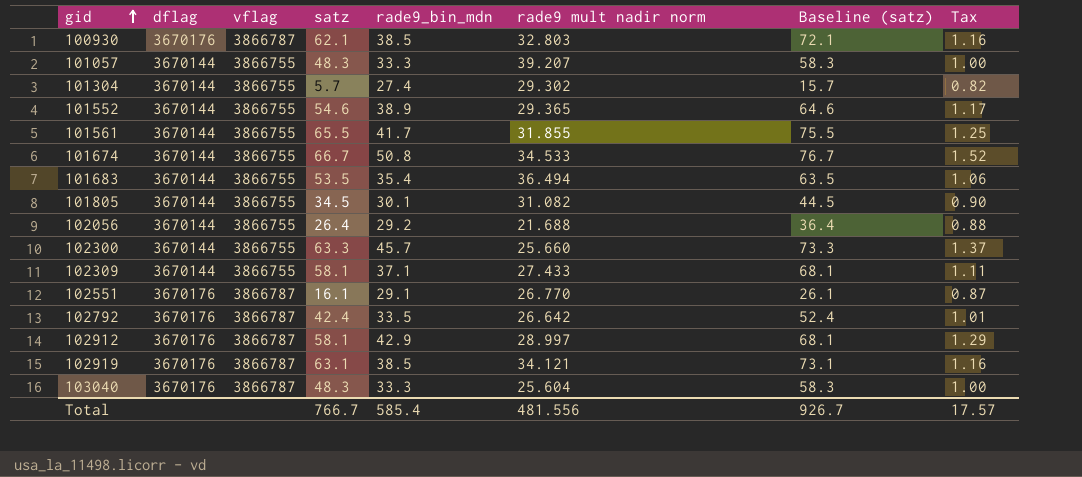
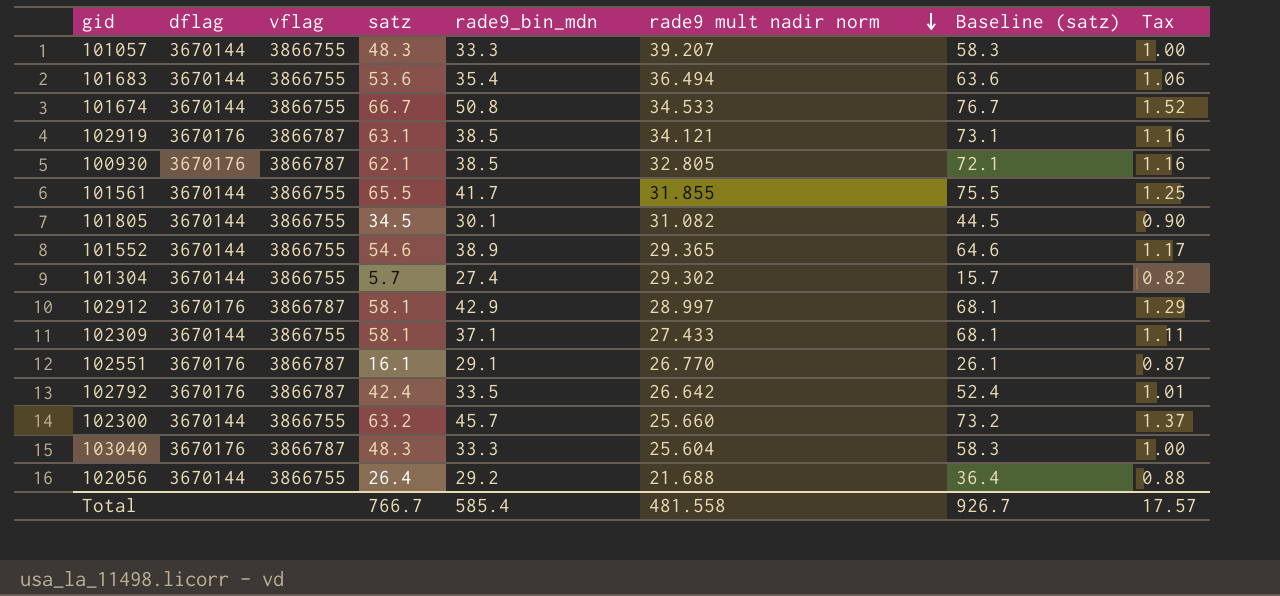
row order: gid ascending -> rade9 mult nadir norm descending
101683 | satz: 53.5 -> 53.6
101683 | Baseline (satz): 63.5 -> 63.6
100930 | rade9 mult nadir norm: 32.803 -> 32.805
102300 | satz: 63.3 -> 63.2
102300 | Baseline (satz): 73.3 -> 73.2
Total | rade9 mult nadir norm: 481.556 -> 481.558

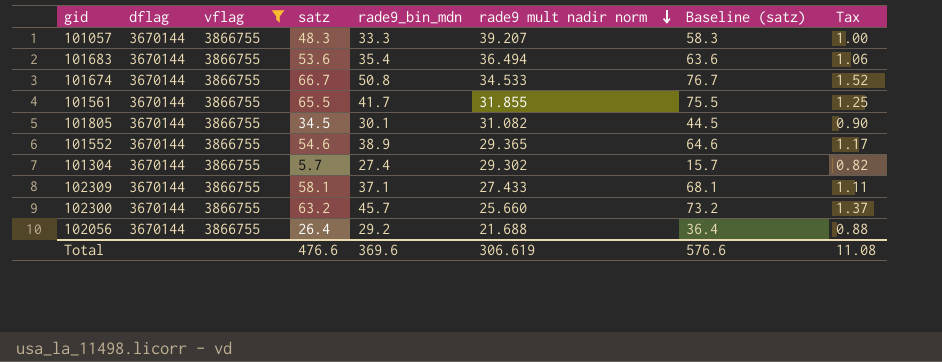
filter: none -> vflag = 3866755
Total | satz: 766.7 -> 476.6
Total | rade9_bin_mdn: 585.4 -> 369.6
Total | rade9 mult nadir norm: 481.558 -> 306.619
Total | Baseline (satz): 926.7 -> 576.6
Total | Tax: 17.57 -> 11.08

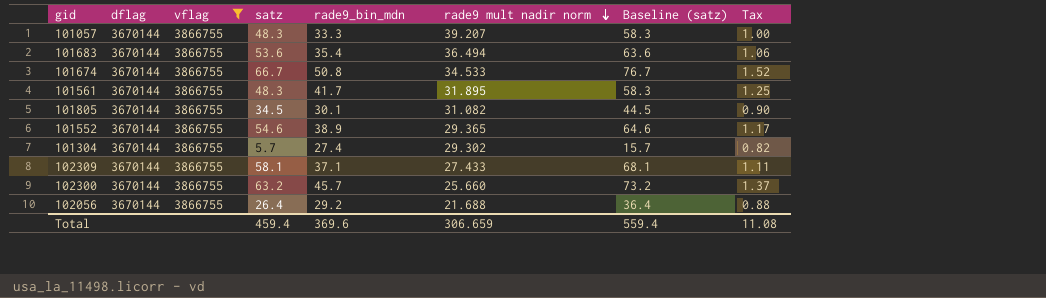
101561 | satz: 65.5 -> 48.3
101561 | rade9 mult nadir norm: 31.855 -> 31.895
101561 | Baseline (satz): 75.5 -> 58.3
Total | satz: 476.6 -> 459.4
Total | rade9 mult nadir norm: 306.619 -> 306.659
Total | Baseline (satz): 576.6 -> 559.4

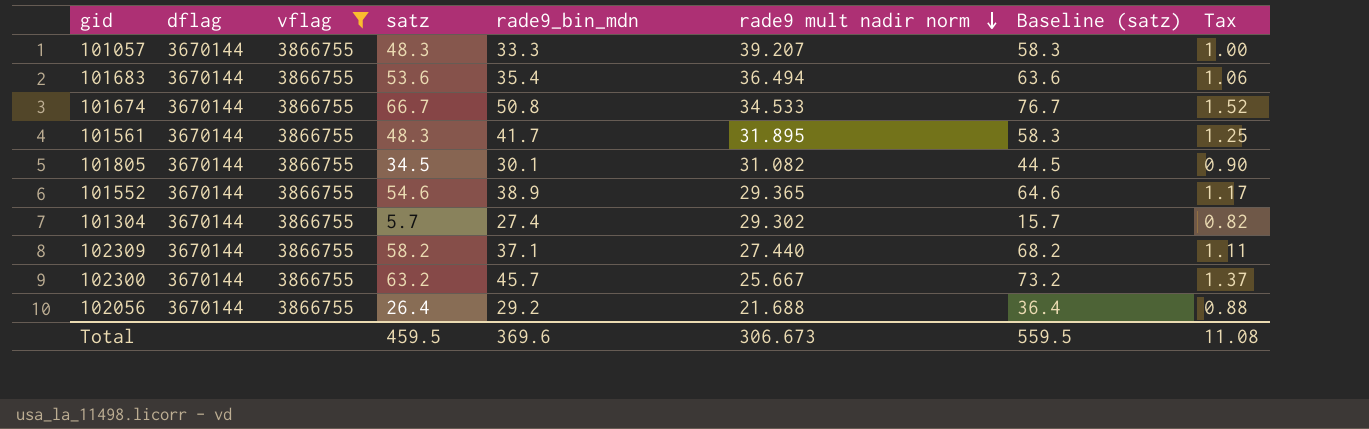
102309 | satz: 58.1 -> 58.2
102309 | rade9 mult nadir norm: 27.433 -> 27.440
102309 | Baseline (satz): 68.1 -> 68.2
102300 | rade9 mult nadir norm: 25.660 -> 25.667
Total | satz: 459.4 -> 459.5
Total | rade9 mult nadir norm: 306.659 -> 306.673
Total | Baseline (satz): 559.4 -> 559.5

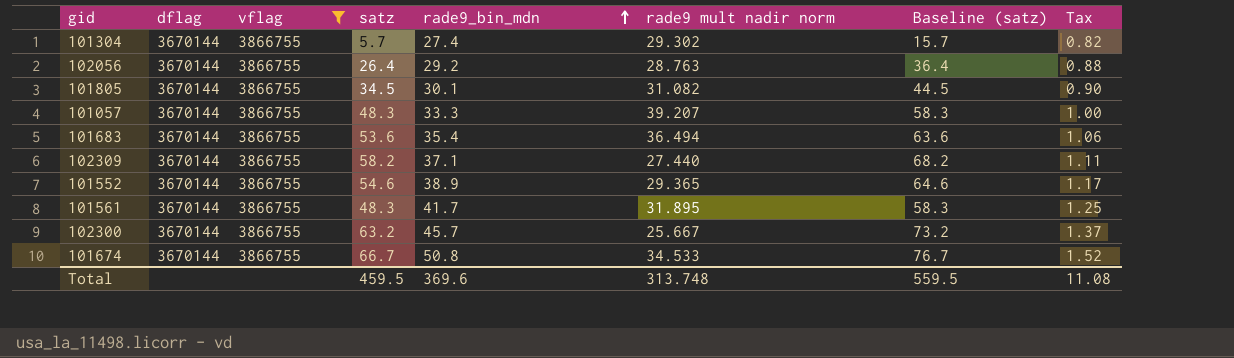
row order: rade9 mult nadir norm descending -> rade9_bin_mdn ascending
102056 | rade9 mult nadir norm: 21.688 -> 28.763
Total | rade9 mult nadir norm: 306.673 -> 313.748

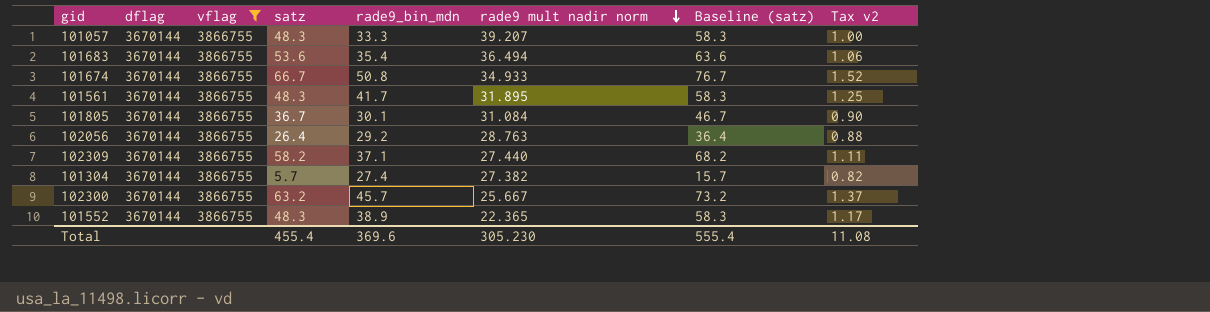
row order: rade9_bin_mdn ascending -> rade9 mult nadir norm descending
column name: Tax -> Tax v2
101674 | rade9 mult nadir norm: 34.533 -> 34.933
101805 | satz: 34.5 -> 36.7
101805 | rade9 mult nadir norm: 31.082 -> 31.084
101805 | Baseline (satz): 44.5 -> 46.7
101304 | rade9 mult nadir norm: 29.302 -> 27.382
101552 | satz: 54.6 -> 48.3
101552 | rade9 mult nadir norm: 29.365 -> 22.365
101552 | Baseline (satz): 64.6 -> 58.3
Total | satz: 459.5 -> 455.4
Total | rade9 mult nadir norm: 313.748 -> 305.230
Total | Baseline (satz): 559.5 -> 555.4

